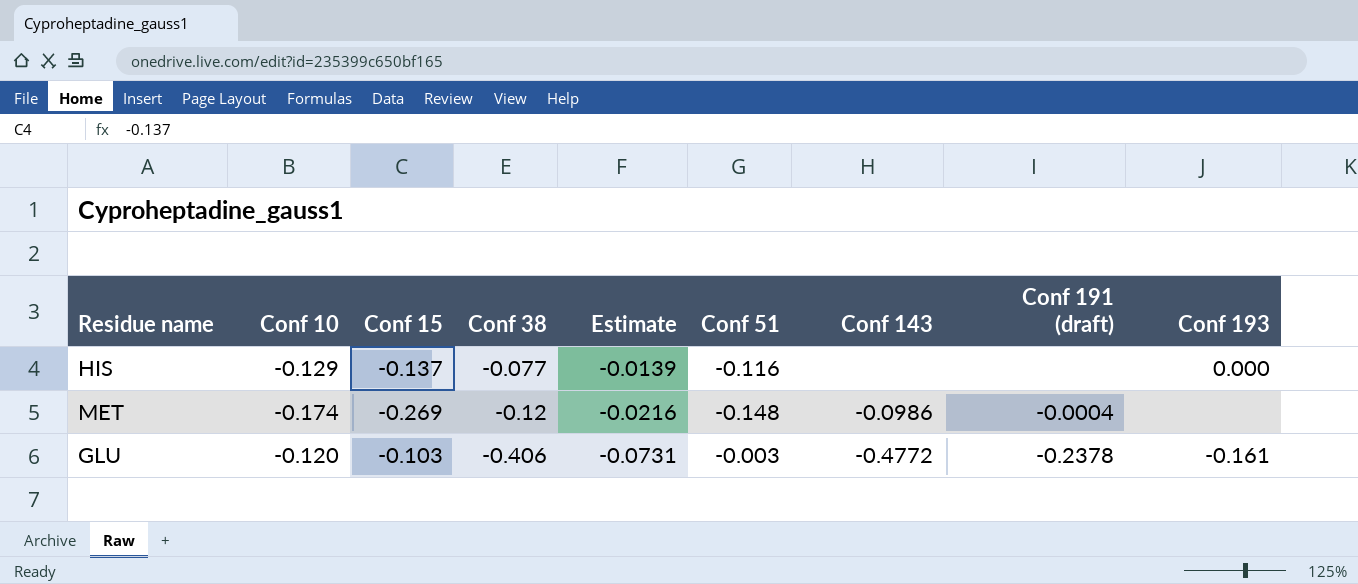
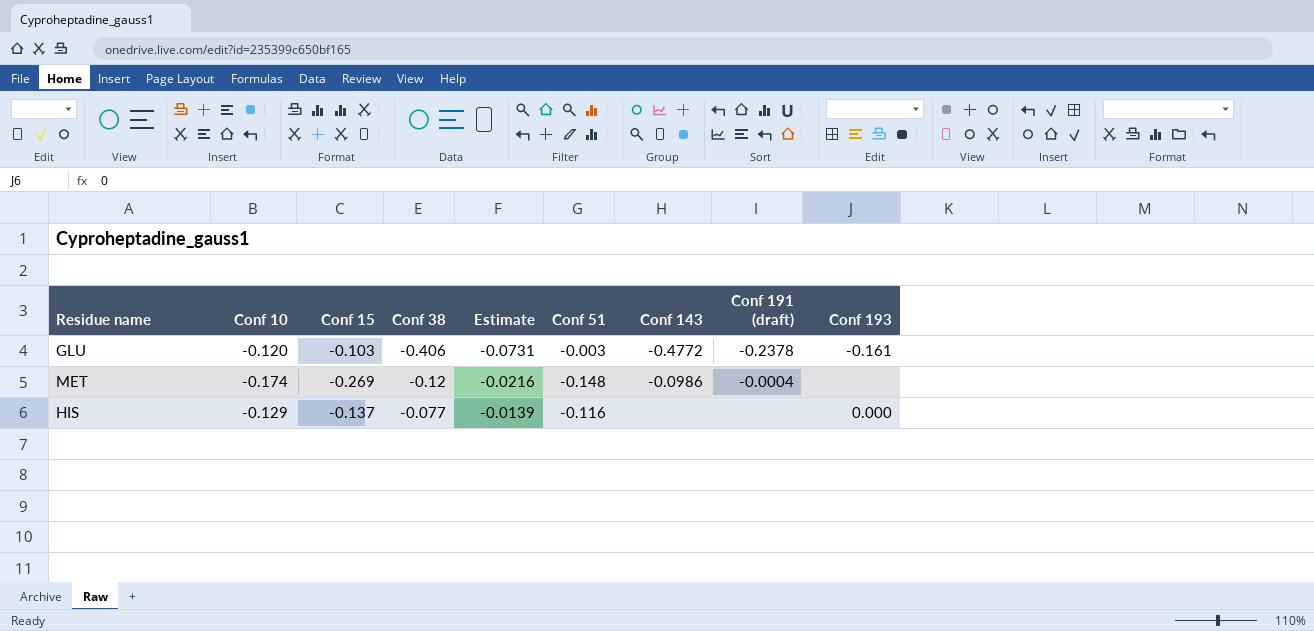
row order: Conf 38 descending -> Conf 38 ascending

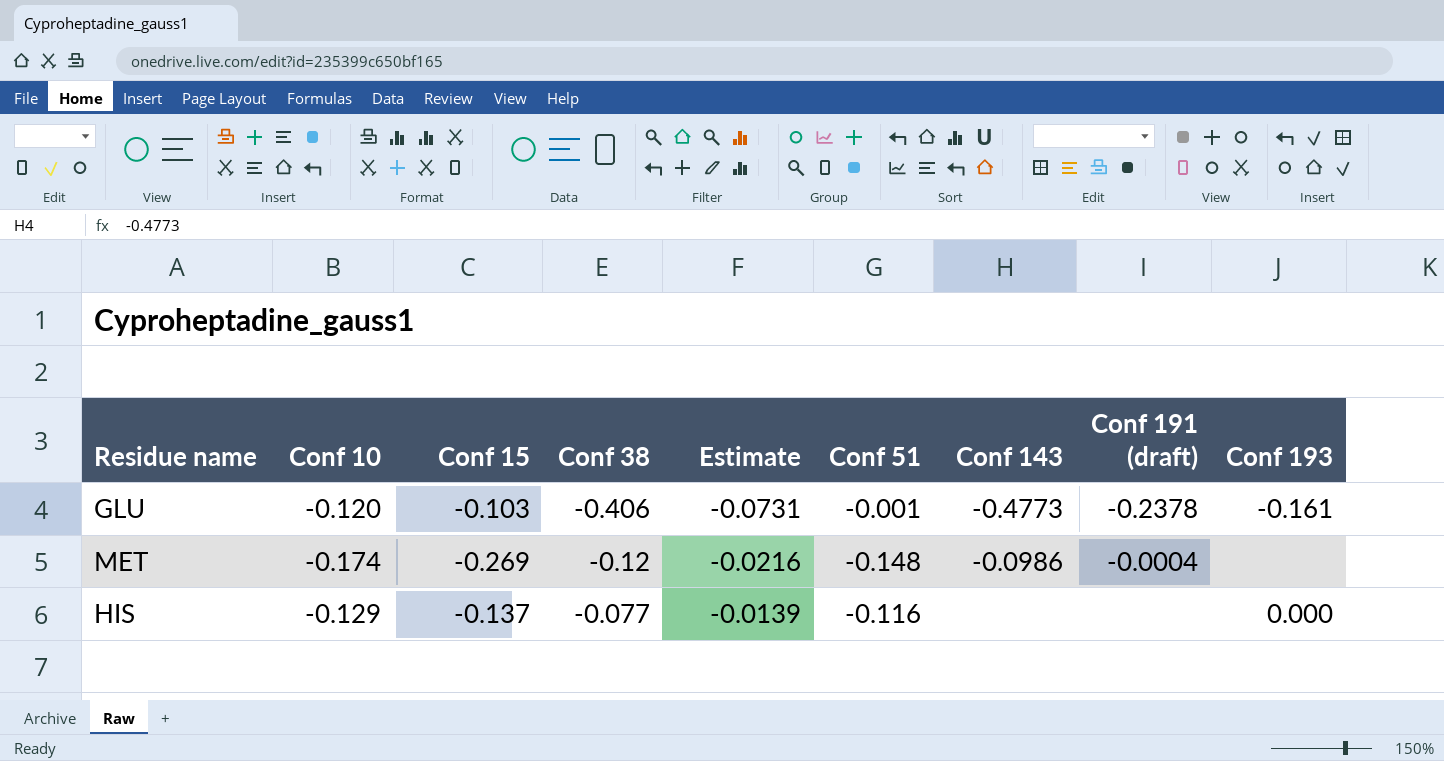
GLU | Conf 51: -0.003 -> -0.001
GLU | Conf 143: -0.4772 -> -0.4773

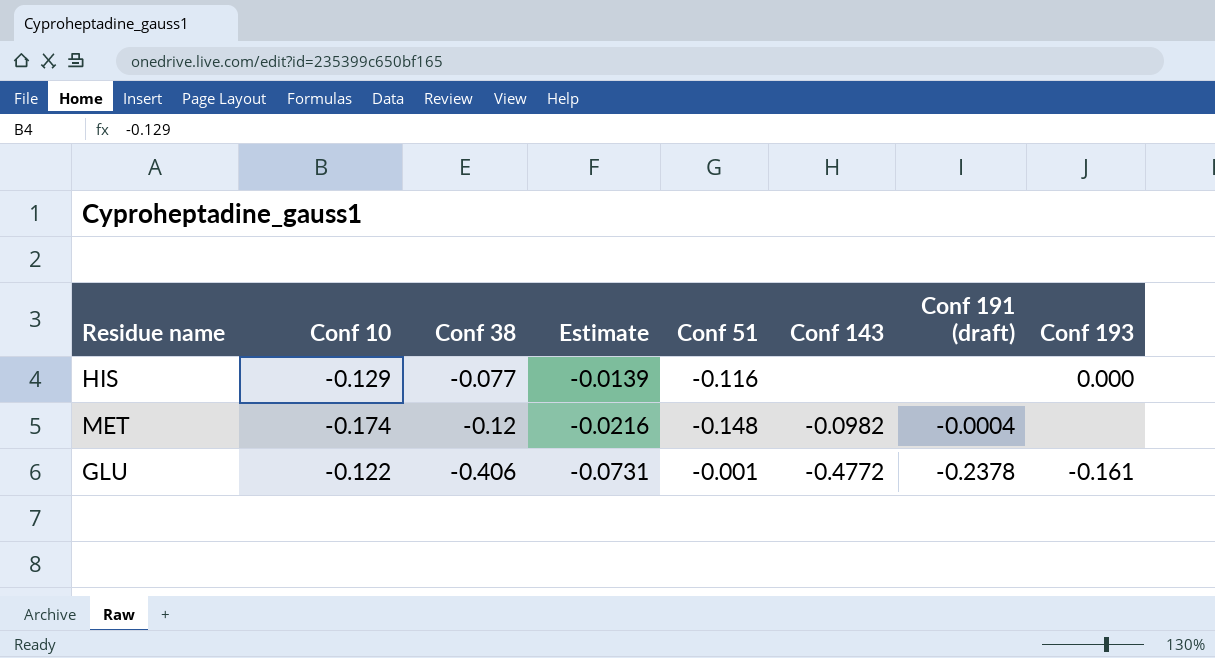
row order: Conf 38 ascending -> Conf 38 descending
column Conf 15 | position: 3 -> none
MET | Conf 143: -0.0986 -> -0.0982
GLU | Conf 10: -0.120 -> -0.122
GLU | Conf 143: -0.4773 -> -0.4772

